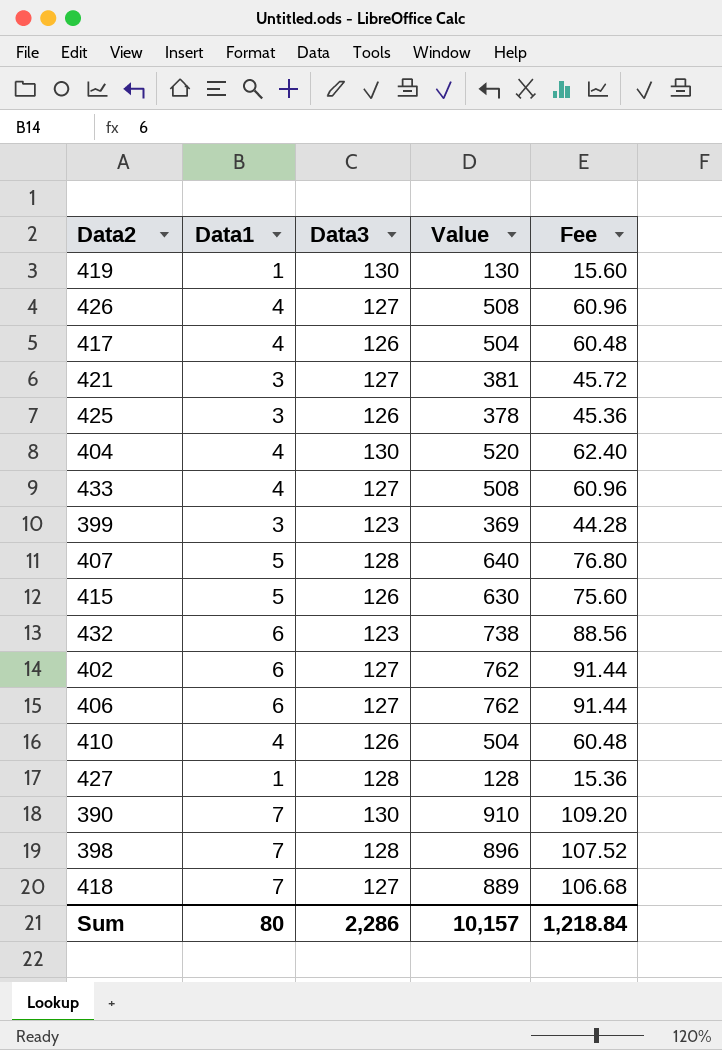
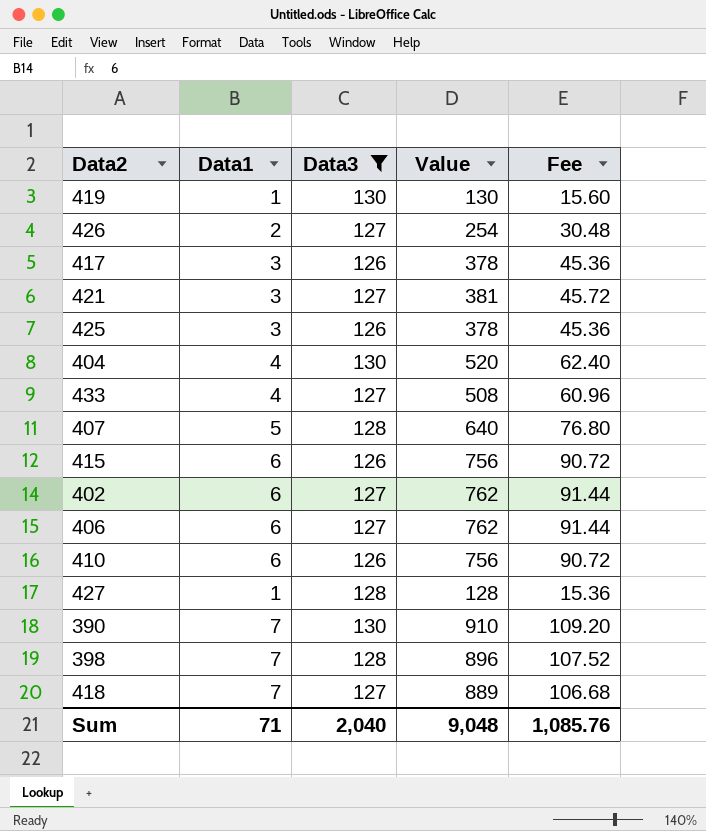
filter: none -> Data3 != 123
426 | Data1: 4 -> 2
426 | Value: 508 -> 254
426 | Fee: 60.96 -> 30.48
417 | Data1: 4 -> 3
417 | Value: 504 -> 378
417 | Fee: 60.48 -> 45.36
415 | Data1: 5 -> 6
415 | Value: 630 -> 756
415 | Fee: 75.60 -> 90.72
410 | Data1: 4 -> 6
410 | Value: 504 -> 756
410 | Fee: 60.48 -> 90.72
Sum | Data1: 80 -> 71
Sum | Data3: 2,286 -> 2,040
Sum | Value: 10,157 -> 9,048
Sum | Fee: 1,218.84 -> 1,085.76

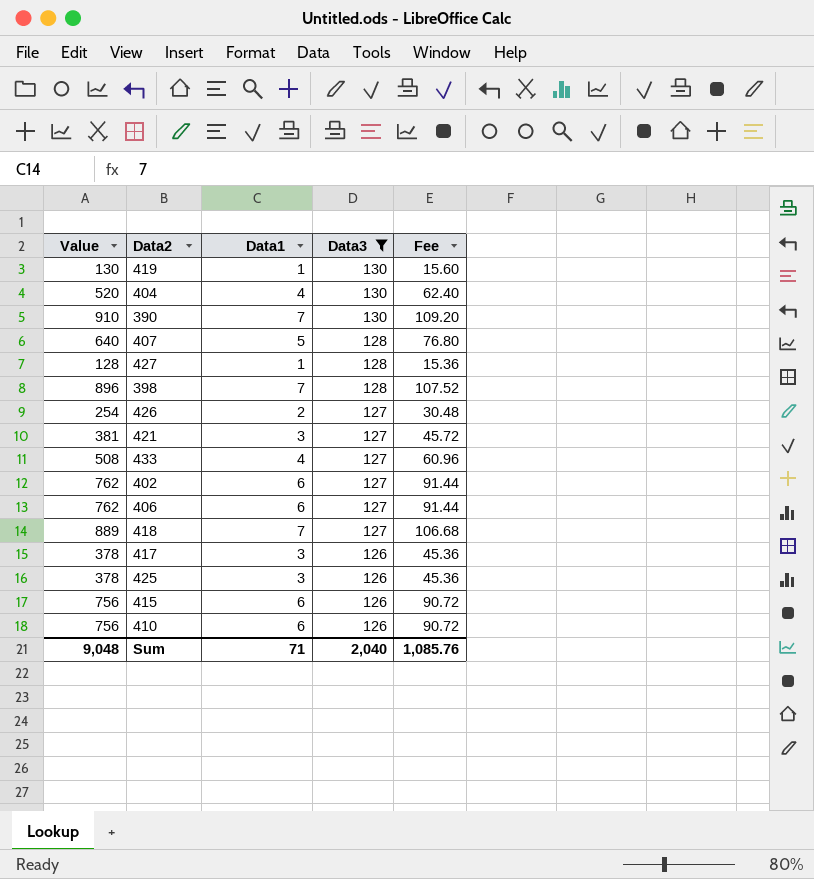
row order: none -> Data3 descending
column Value | position: 4 -> 1

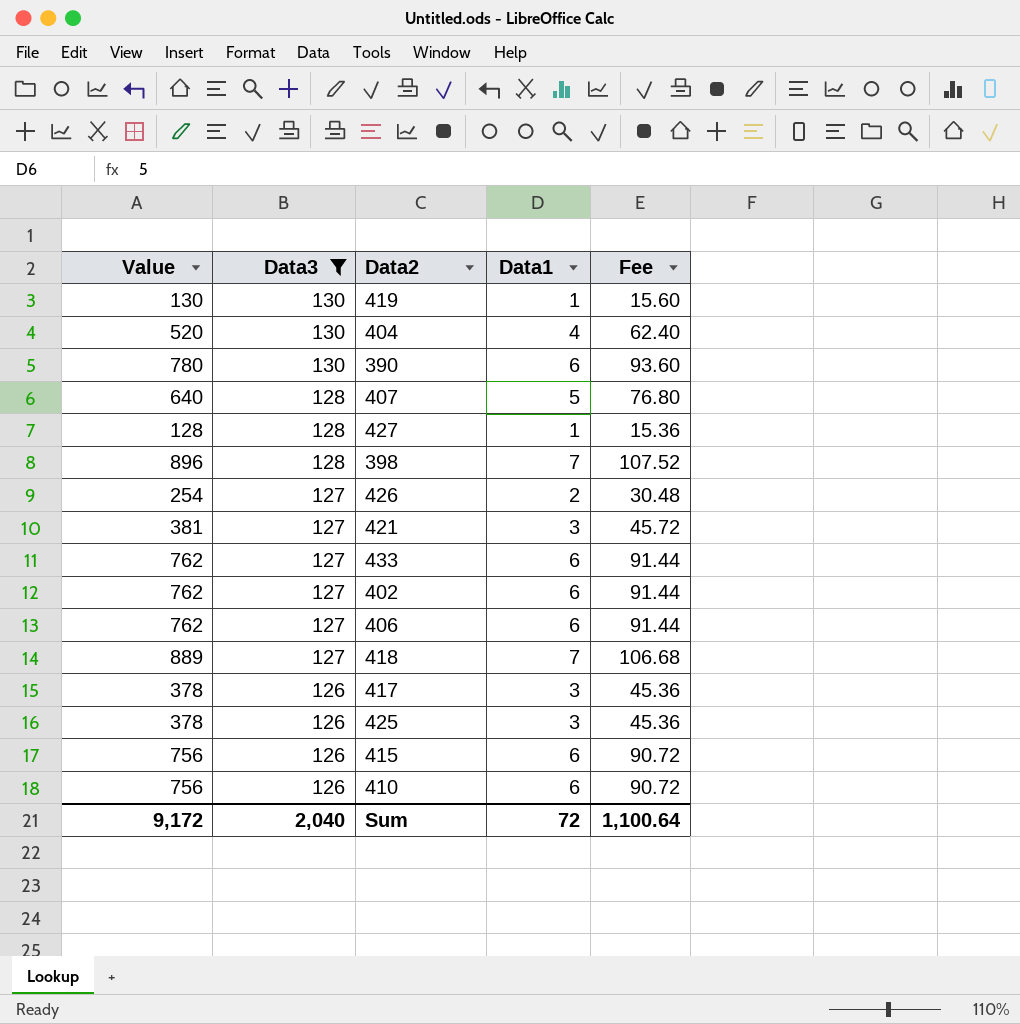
column Data3 | position: 4 -> 2
390 | Value: 910 -> 780
390 | Data1: 7 -> 6
390 | Fee: 109.20 -> 93.60
433 | Value: 508 -> 762
433 | Data1: 4 -> 6
433 | Fee: 60.96 -> 91.44
Sum | Value: 9,048 -> 9,172
Sum | Data1: 71 -> 72
Sum | Fee: 1,085.76 -> 1,100.64

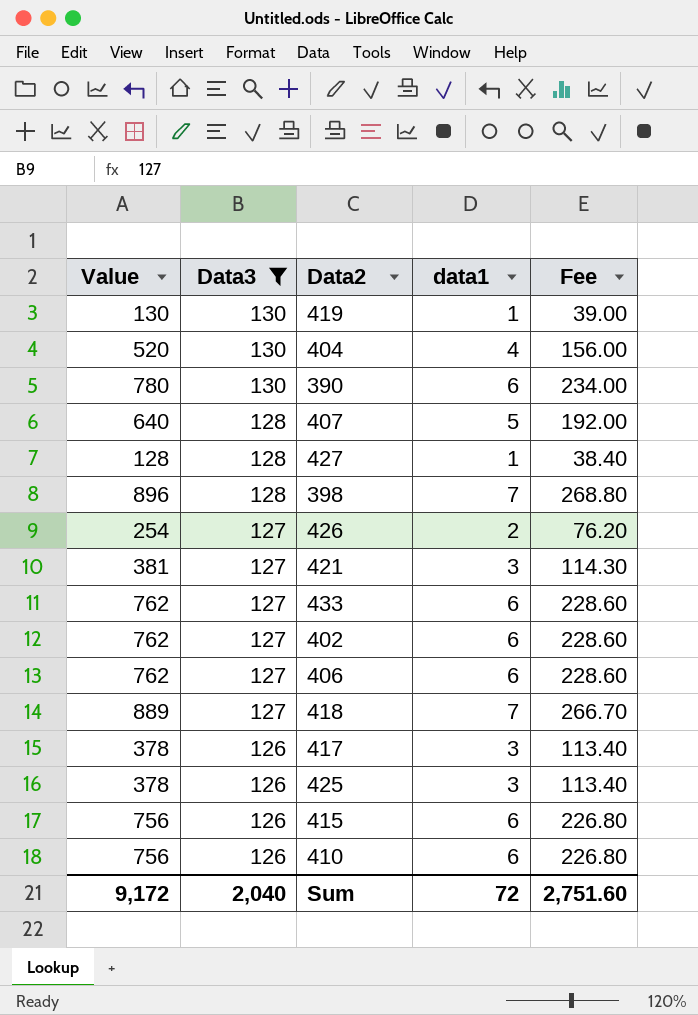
column name: Data1 -> data1
column Fee | formula: [Value] * 0.12 -> [Value] * 0.3
Sum | Fee: 1,100.64 -> 2,751.60

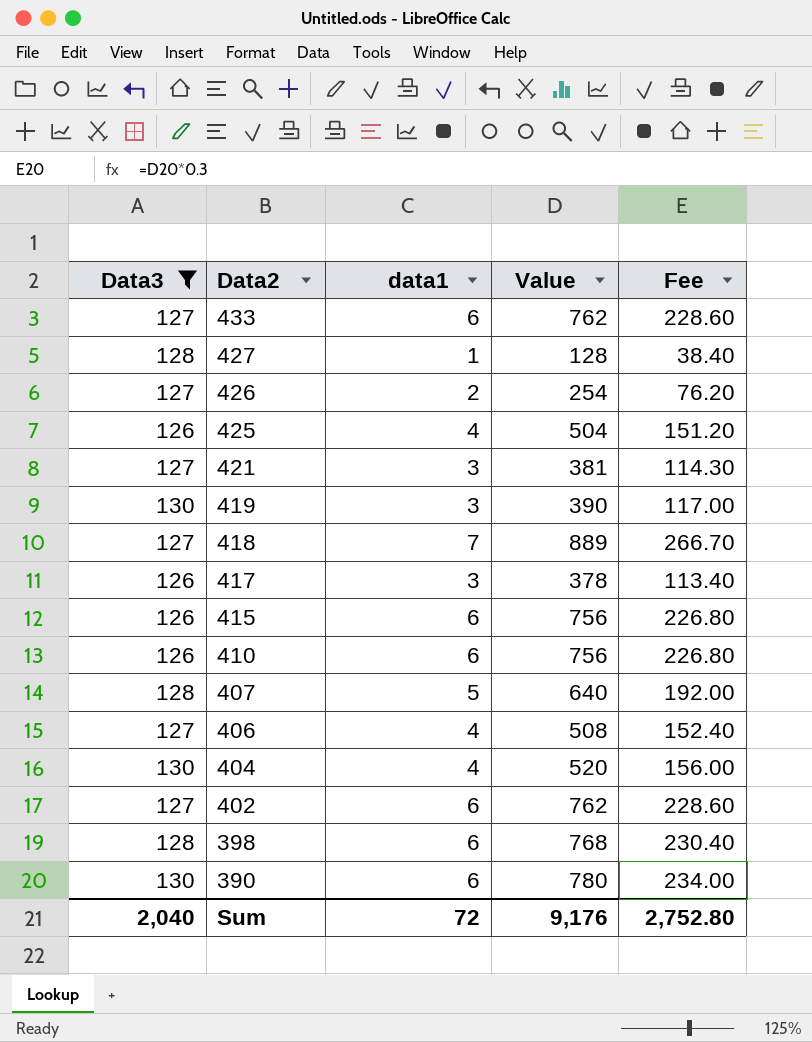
row order: Data3 descending -> Data2 descending
column Value | position: 1 -> 4
425 | data1: 3 -> 4
425 | Value: 378 -> 504
425 | Fee: 113.40 -> 151.20
419 | data1: 1 -> 3
419 | Value: 130 -> 390
419 | Fee: 39.00 -> 117.00
406 | data1: 6 -> 4
406 | Value: 762 -> 508
406 | Fee: 228.60 -> 152.40
398 | data1: 7 -> 6
398 | Value: 896 -> 768
398 | Fee: 268.80 -> 230.40
Sum | Value: 9,172 -> 9,176
Sum | Fee: 2,751.60 -> 2,752.80

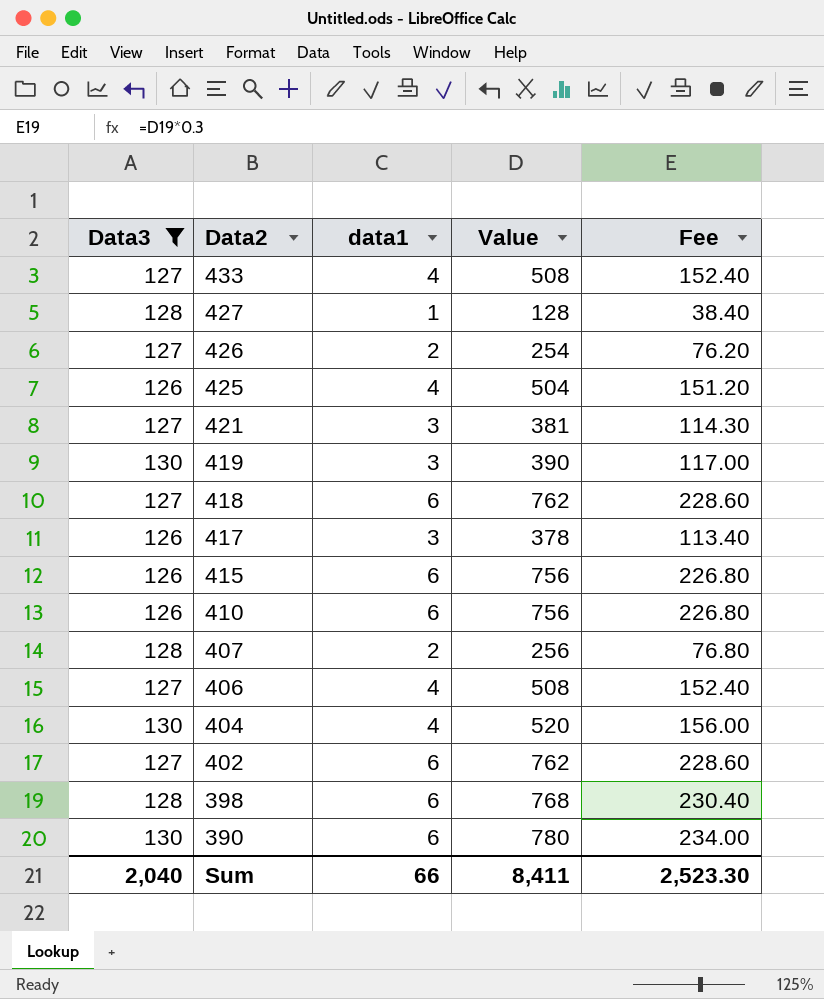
433 | data1: 6 -> 4
433 | Value: 762 -> 508
433 | Fee: 228.60 -> 152.40
418 | data1: 7 -> 6
418 | Value: 889 -> 762
418 | Fee: 266.70 -> 228.60
407 | data1: 5 -> 2
407 | Value: 640 -> 256
407 | Fee: 192.00 -> 76.80
Sum | data1: 72 -> 66
Sum | Value: 9,176 -> 8,411
Sum | Fee: 2,752.80 -> 2,523.30

